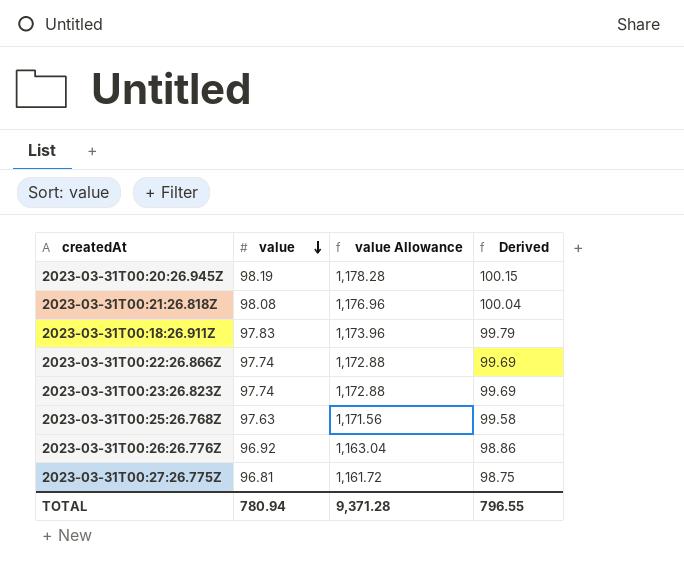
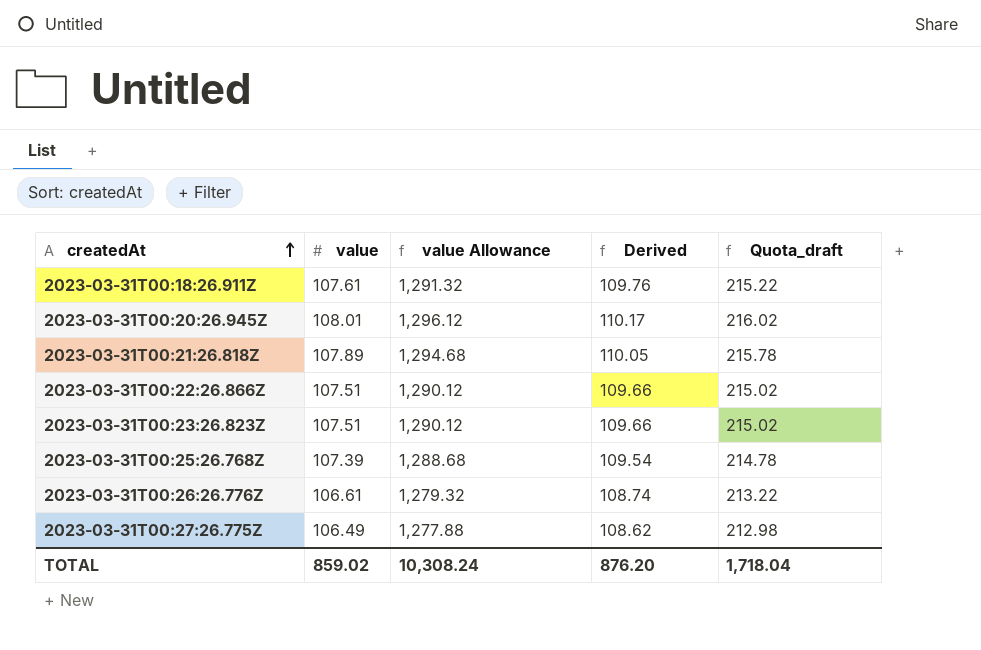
row order: value descending -> createdAt ascending
column Quota_draft | formula: none -> [value] * 2
2023-03-31T00:18:26.911Z | value: 97.83 -> 107.61
2023-03-31T00:18:26.911Z | value Allowance: 1,173.96 -> 1,291.32
2023-03-31T00:18:26.911Z | Derived: 99.79 -> 109.76
2023-03-31T00:20:26.945Z | value: 98.19 -> 108.01
2023-03-31T00:20:26.945Z | value Allowance: 1,178.28 -> 1,296.12
2023-03-31T00:20:26.945Z | Derived: 100.15 -> 110.17
2023-03-31T00:21:26.818Z | value: 98.08 -> 107.89
2023-03-31T00:21:26.818Z | value Allowance: 1,176.96 -> 1,294.68
2023-03-31T00:21:26.818Z | Derived: 100.04 -> 110.05
2023-03-31T00:22:26.866Z | value: 97.74 -> 107.51
2023-03-31T00:22:26.866Z | value Allowance: 1,172.88 -> 1,290.12
2023-03-31T00:22:26.866Z | Derived: 99.69 -> 109.66
2023-03-31T00:23:26.823Z | value: 97.74 -> 107.51
2023-03-31T00:23:26.823Z | value Allowance: 1,172.88 -> 1,290.12
2023-03-31T00:23:26.823Z | Derived: 99.69 -> 109.66
2023-03-31T00:25:26.768Z | value: 97.63 -> 107.39
2023-03-31T00:25:26.768Z | value Allowance: 1,171.56 -> 1,288.68
2023-03-31T00:25:26.768Z | Derived: 99.58 -> 109.54
2023-03-31T00:26:26.776Z | value: 96.92 -> 106.61
2023-03-31T00:26:26.776Z | value Allowance: 1,163.04 -> 1,279.32
2023-03-31T00:26:26.776Z | Derived: 98.86 -> 108.74
2023-03-31T00:27:26.775Z | value: 96.81 -> 106.49
2023-03-31T00:27:26.775Z | value Allowance: 1,161.72 -> 1,277.88
2023-03-31T00:27:26.775Z | Derived: 98.75 -> 108.62
TOTAL | value: 780.94 -> 859.02
TOTAL | value Allowance: 9,371.28 -> 10,308.24
TOTAL | Derived: 796.55 -> 876.20

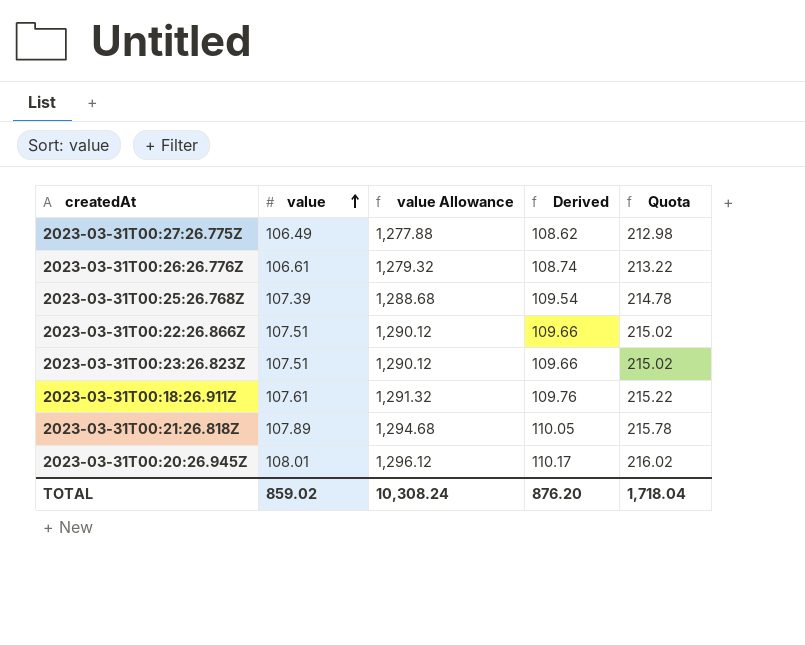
row order: createdAt ascending -> value ascending
column name: Quota_draft -> Quota

